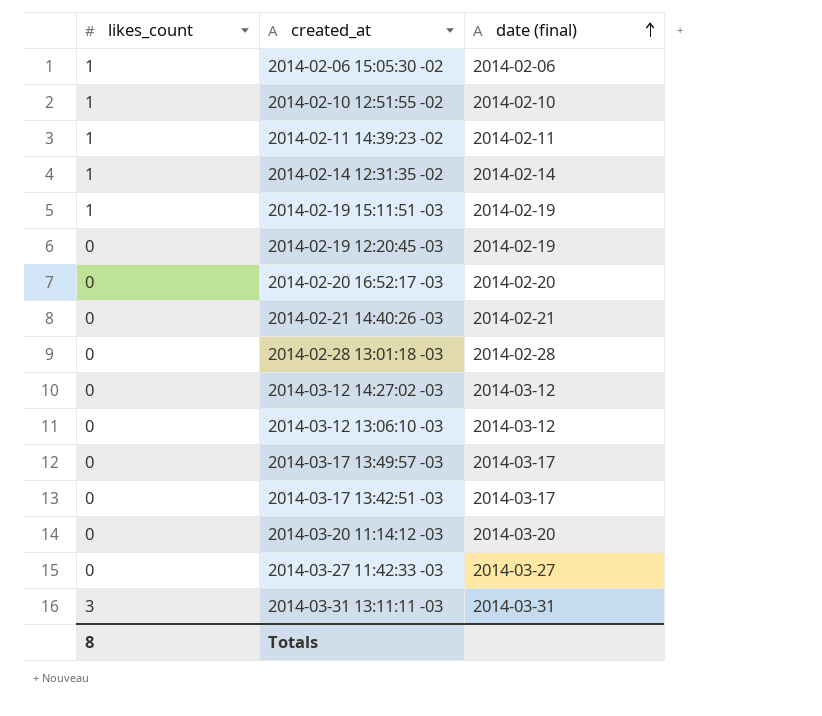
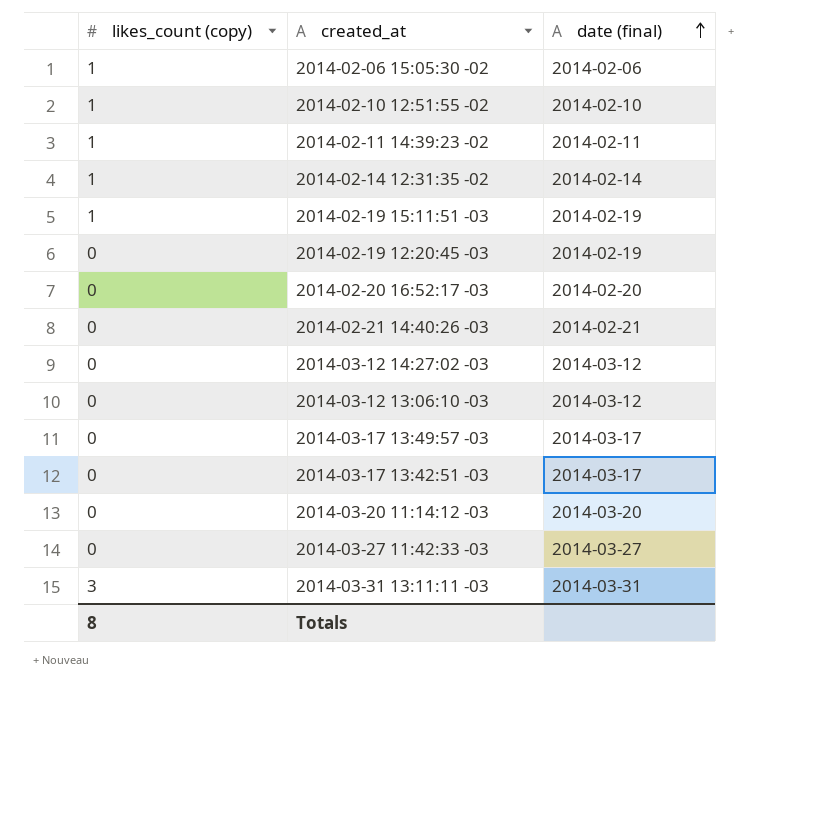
column name: likes_count -> likes_count (copy)
row 2014-02-28 13:01:18 -03: 0 | 2014-02-28 -> none

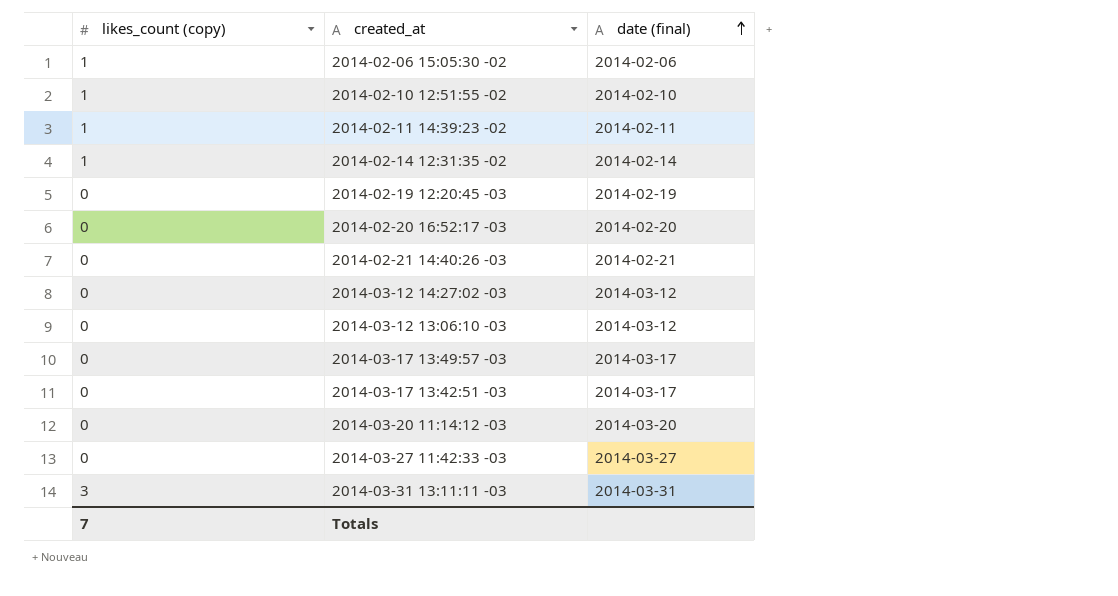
row 2014-02-19 15:11:51 -03: 1 | 2014-02-19 -> none
Totals | likes_count (copy): 8 -> 7

